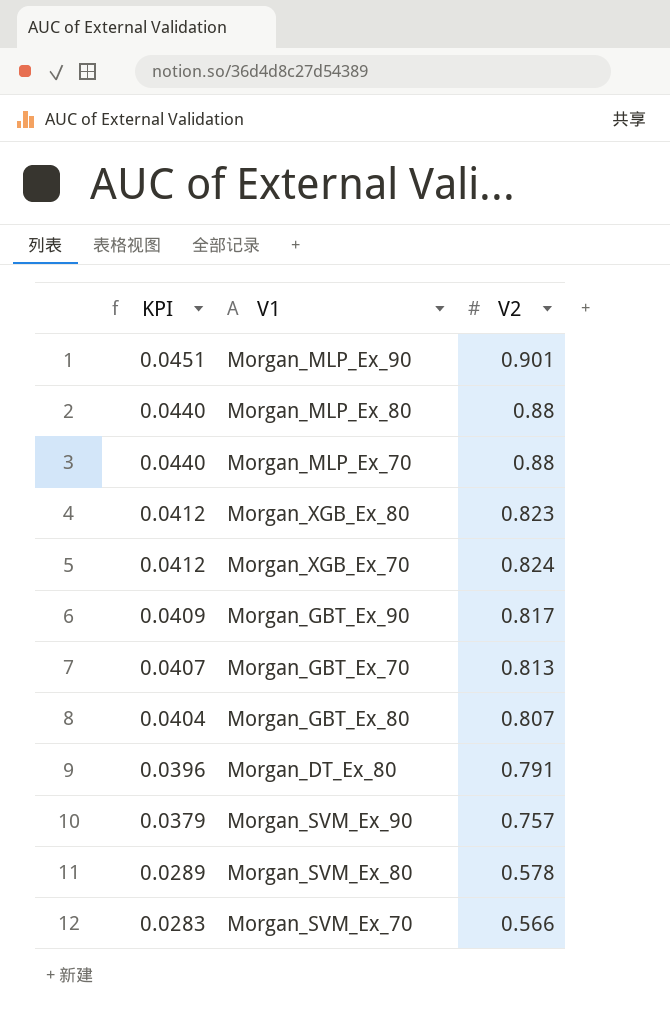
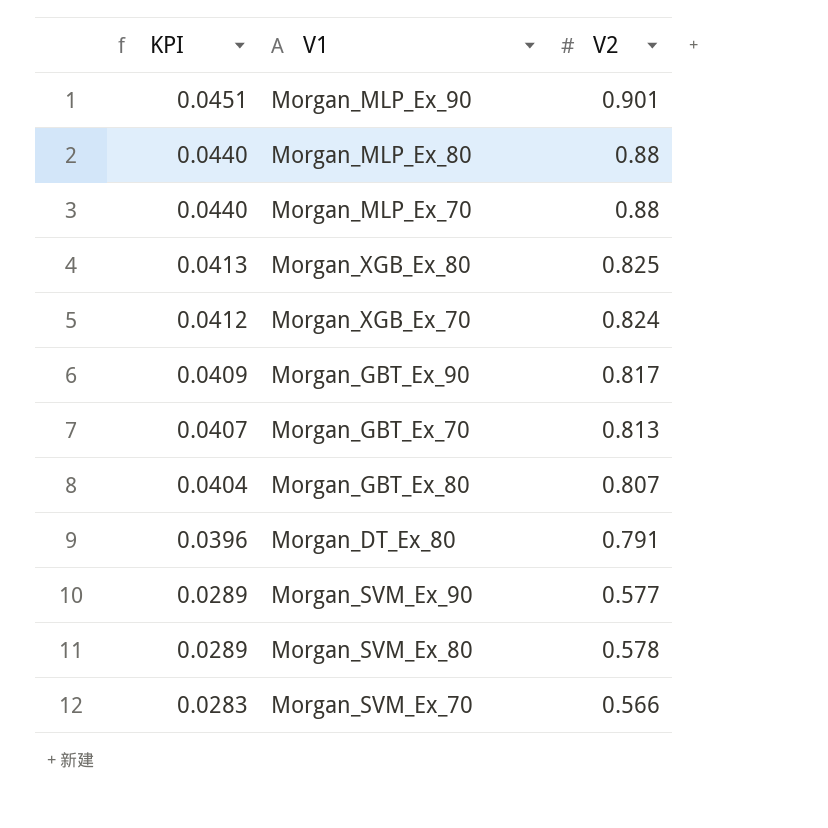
Morgan_XGB_Ex_80 | KPI: 0.0412 -> 0.0413
Morgan_XGB_Ex_80 | V2: 0.823 -> 0.825
Morgan_SVM_Ex_90 | KPI: 0.0379 -> 0.0289
Morgan_SVM_Ex_90 | V2: 0.757 -> 0.577

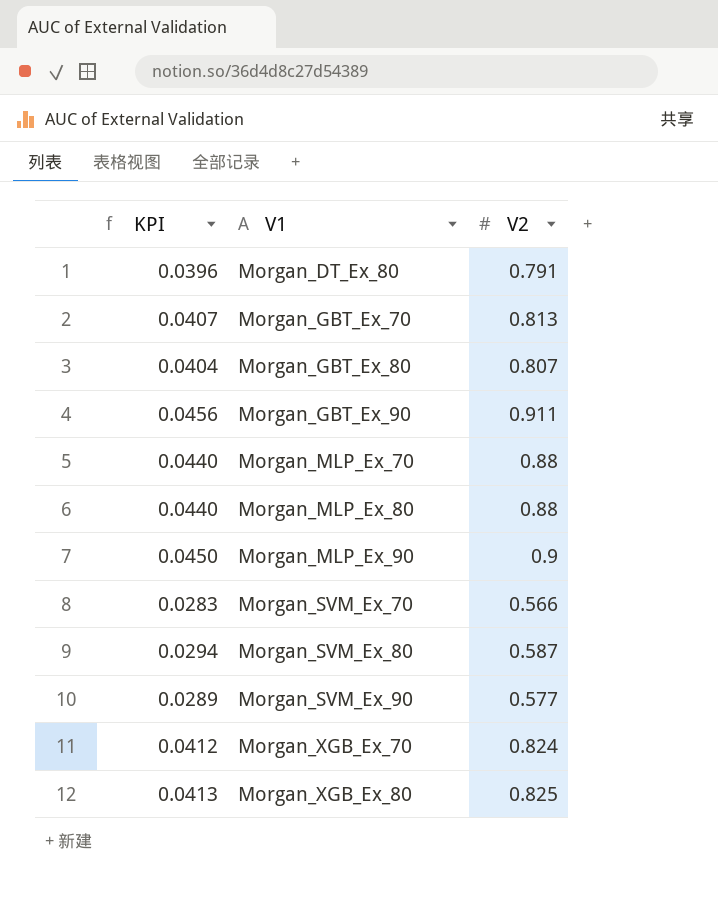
row order: KPI descending -> V1 ascending
Morgan_GBT_Ex_90 | KPI: 0.0409 -> 0.0456
Morgan_GBT_Ex_90 | V2: 0.817 -> 0.911
Morgan_MLP_Ex_90 | KPI: 0.0451 -> 0.0450
Morgan_MLP_Ex_90 | V2: 0.901 -> 0.9
Morgan_SVM_Ex_80 | KPI: 0.0289 -> 0.0294
Morgan_SVM_Ex_80 | V2: 0.578 -> 0.587

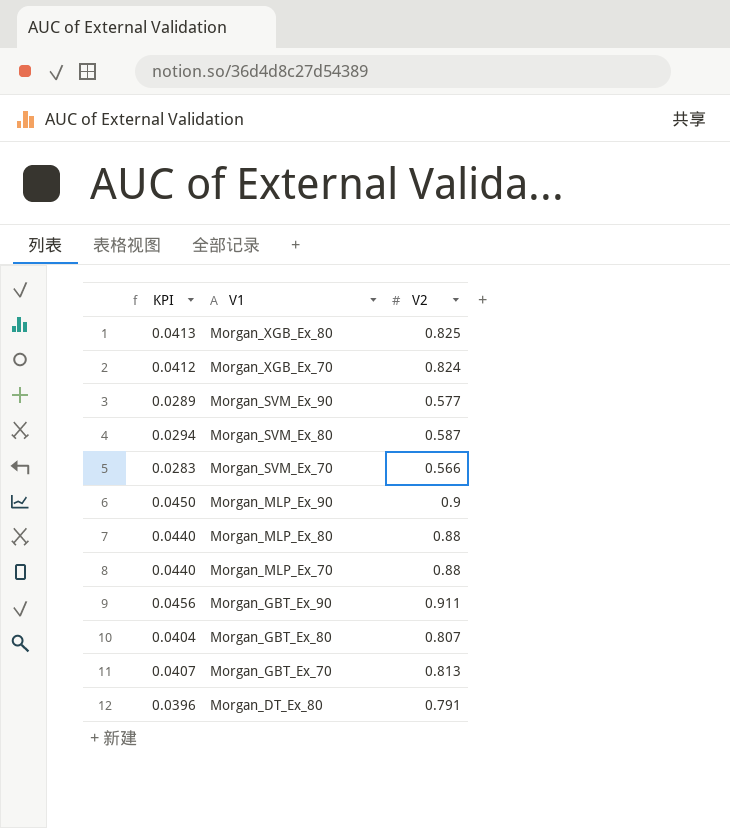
row order: V1 ascending -> V1 descending

